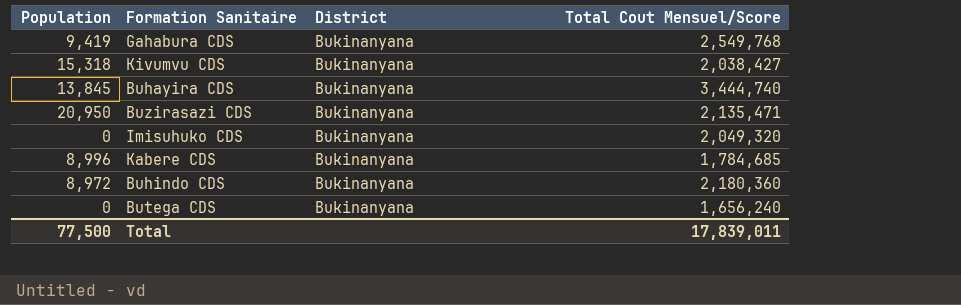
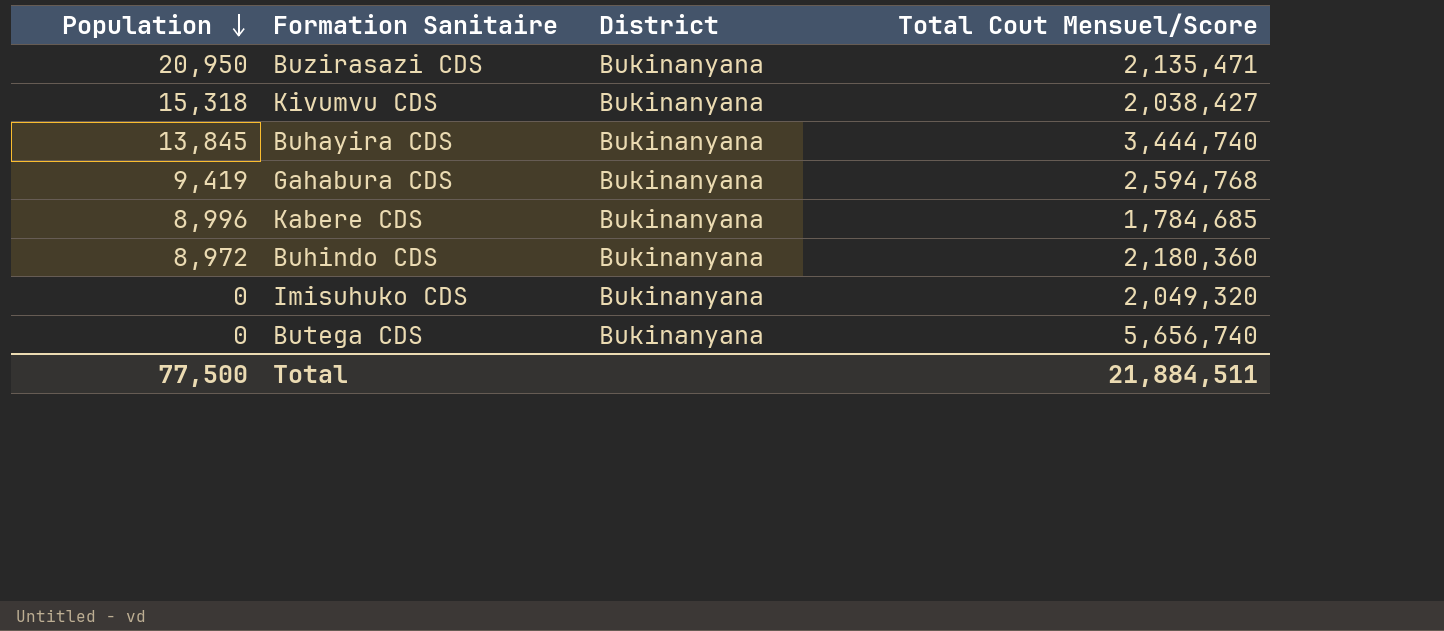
row order: none -> Population descending
Gahabura CDS | Total Cout Mensuel/Score: 2,549,768 -> 2,594,768
Butega CDS | Total Cout Mensuel/Score: 1,656,240 -> 5,656,740
Total | Total Cout Mensuel/Score: 17,839,011 -> 21,884,511

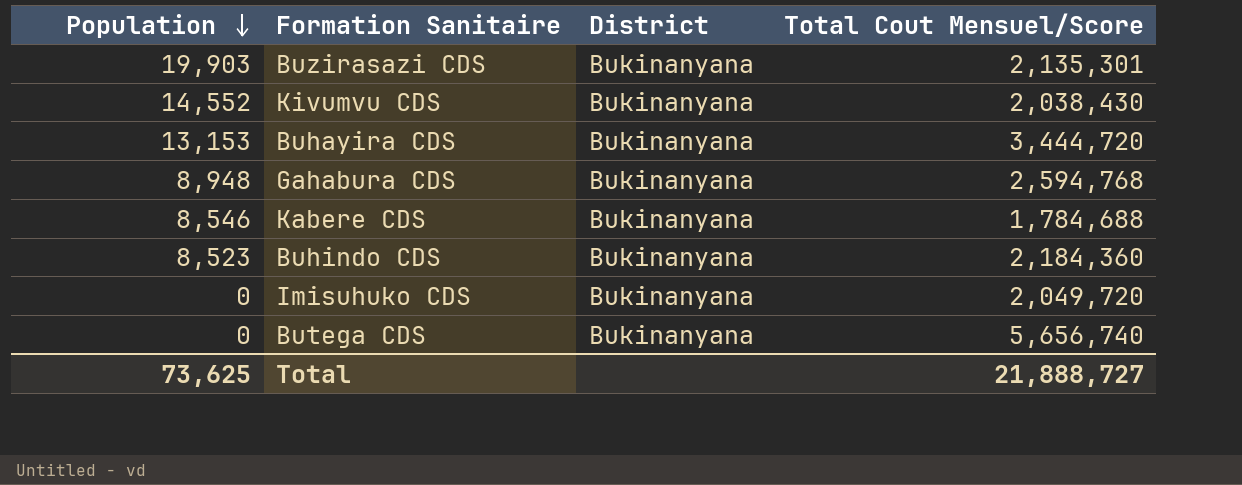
Buzirasazi CDS | Population: 20,950 -> 19,903
Buzirasazi CDS | Total Cout Mensuel/Score: 2,135,471 -> 2,135,301
Kivumvu CDS | Population: 15,318 -> 14,552
Kivumvu CDS | Total Cout Mensuel/Score: 2,038,427 -> 2,038,430
Buhayira CDS | Population: 13,845 -> 13,153
Buhayira CDS | Total Cout Mensuel/Score: 3,444,740 -> 3,444,720
Gahabura CDS | Population: 9,419 -> 8,948
Kabere CDS | Population: 8,996 -> 8,546
Kabere CDS | Total Cout Mensuel/Score: 1,784,685 -> 1,784,688
Buhindo CDS | Population: 8,972 -> 8,523
Buhindo CDS | Total Cout Mensuel/Score: 2,180,360 -> 2,184,360
Imisuhuko CDS | Total Cout Mensuel/Score: 2,049,320 -> 2,049,720
Total | Population: 77,500 -> 73,625
Total | Total Cout Mensuel/Score: 21,884,511 -> 21,888,727

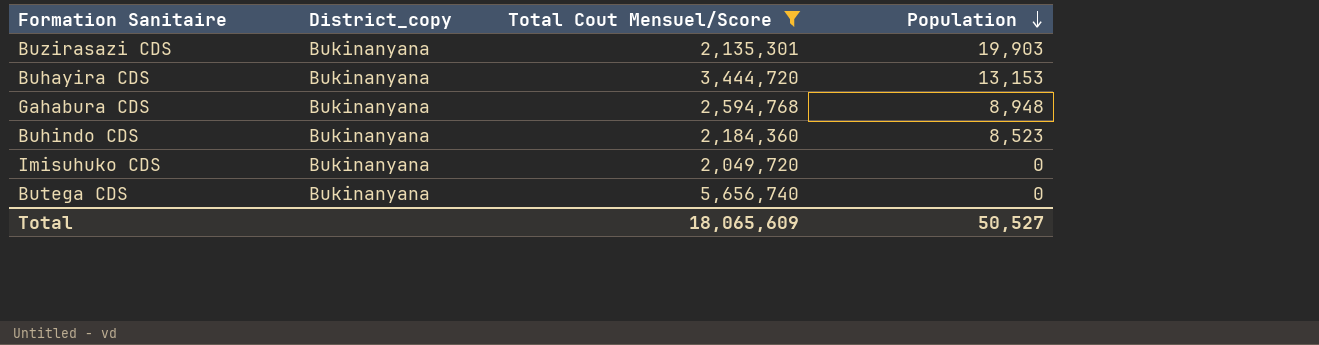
filter: none -> Total Cout Mensuel/Score >= 2,049,720
column name: District -> District_copy
column Population | position: 1 -> 4
Total | Total Cout Mensuel/Score: 21,888,727 -> 18,065,609
Total | Population: 73,625 -> 50,527

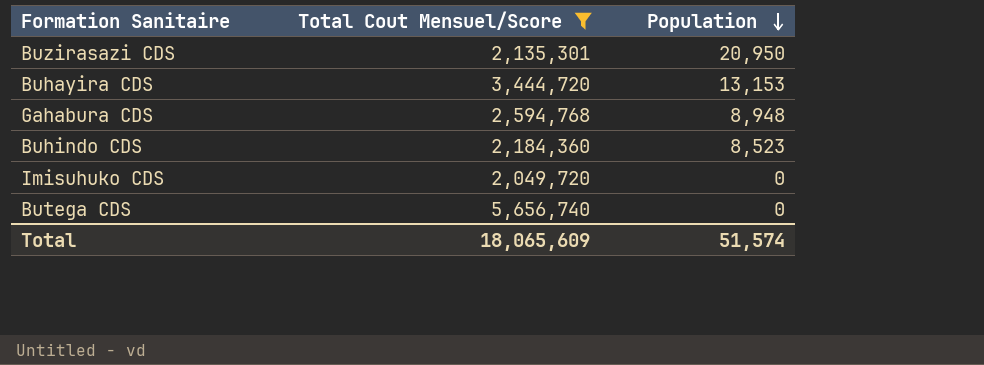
column District_copy | position: 2 -> none
Buzirasazi CDS | Population: 19,903 -> 20,950
Total | Population: 50,527 -> 51,574

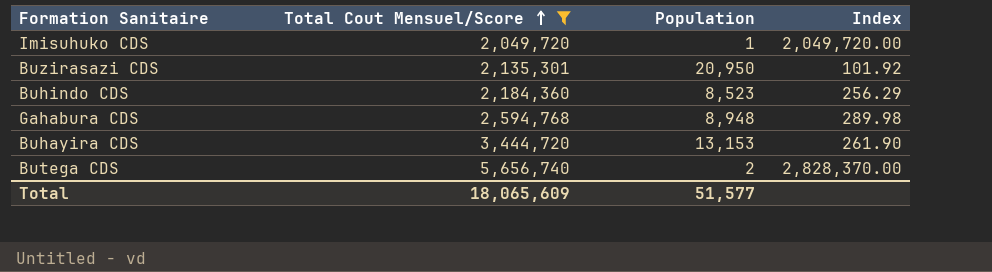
row order: Population descending -> Total Cout Mensuel/Score ascending
column Index | formula: none -> [Total Cout Mensuel/Score] / [Population]
Imisuhuko CDS | Population: 0 -> 1
Butega CDS | Population: 0 -> 2
Total | Population: 51,574 -> 51,577

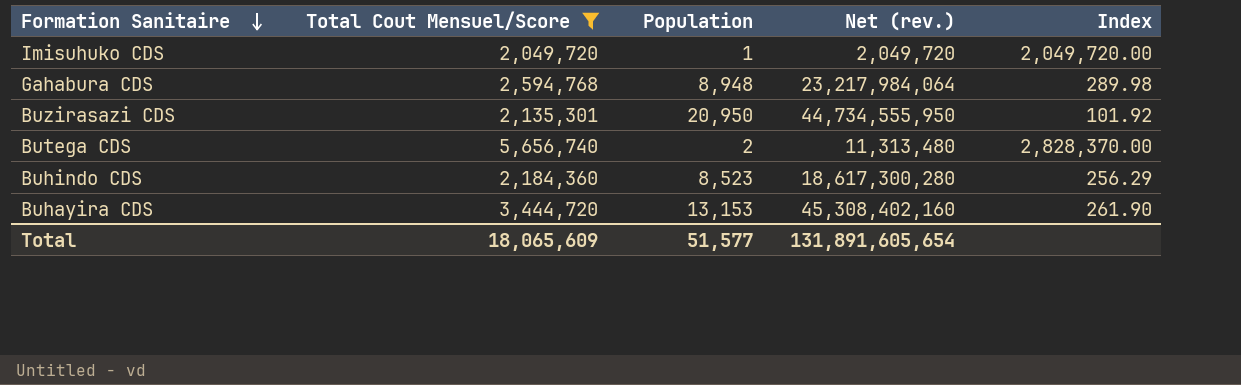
row order: Total Cout Mensuel/Score ascending -> Formation Sanitaire descending
column Net (rev.) | formula: none -> [Total Cout Mensuel/Score] * [Population]

